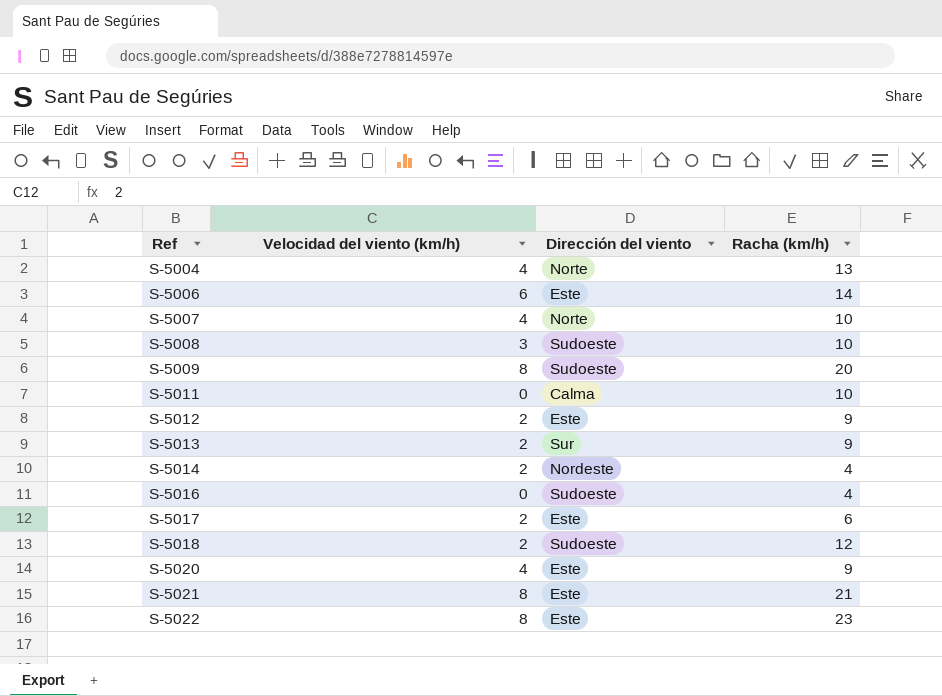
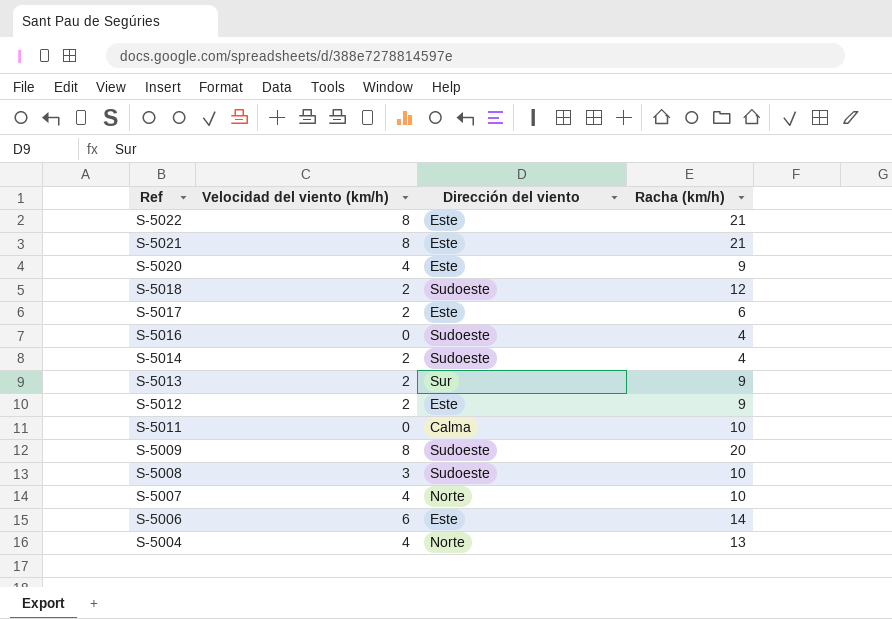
row order: Ref ascending -> Ref descending
S-5022 | Racha (km/h): 23 -> 21
S-5014 | Dirección del viento: Nordeste -> Sudoeste

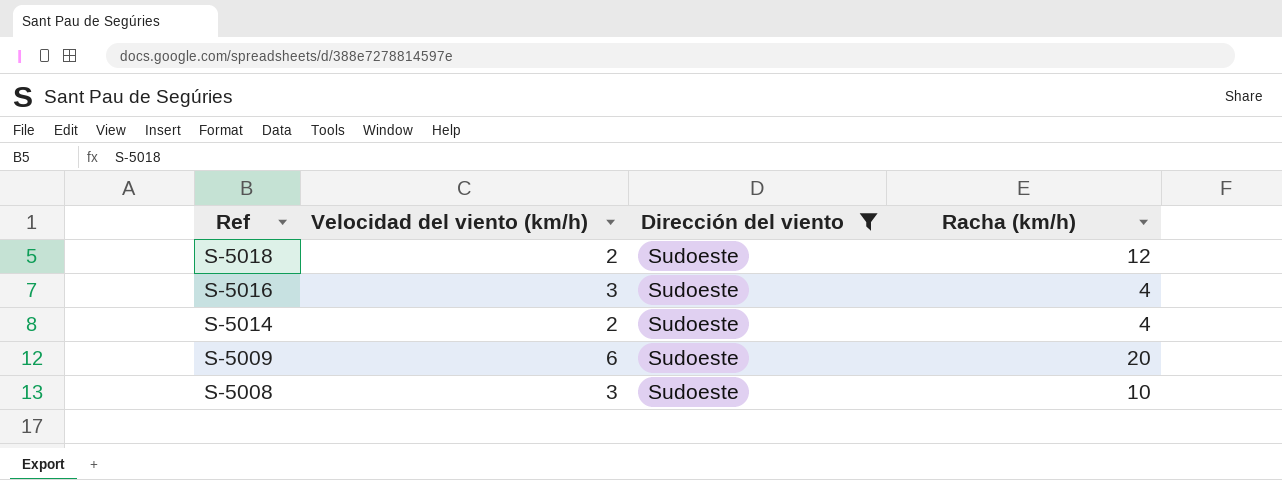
filter: none -> Dirección del viento = Sudoeste
S-5016 | Velocidad del viento (km/h): 0 -> 3
S-5009 | Velocidad del viento (km/h): 8 -> 6

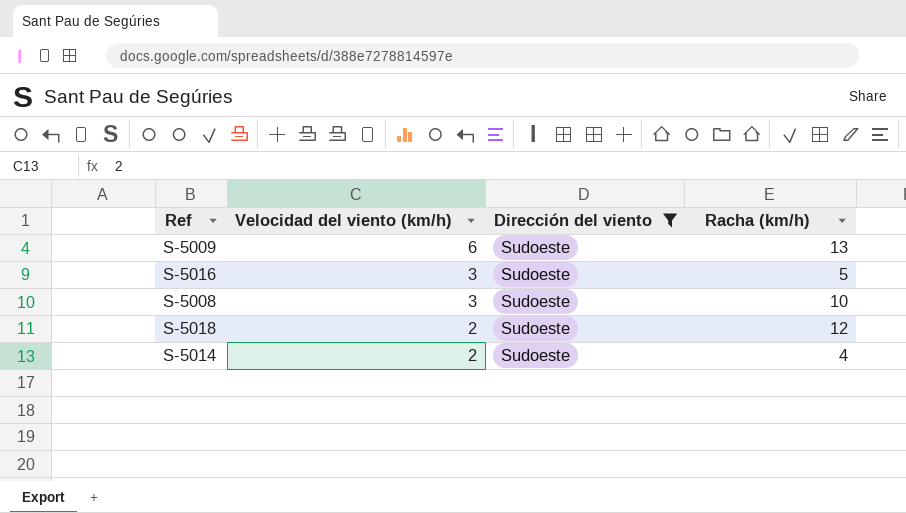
row order: Ref descending -> Velocidad del viento (km/h) descending
S-5009 | Racha (km/h): 20 -> 13
S-5016 | Racha (km/h): 4 -> 5

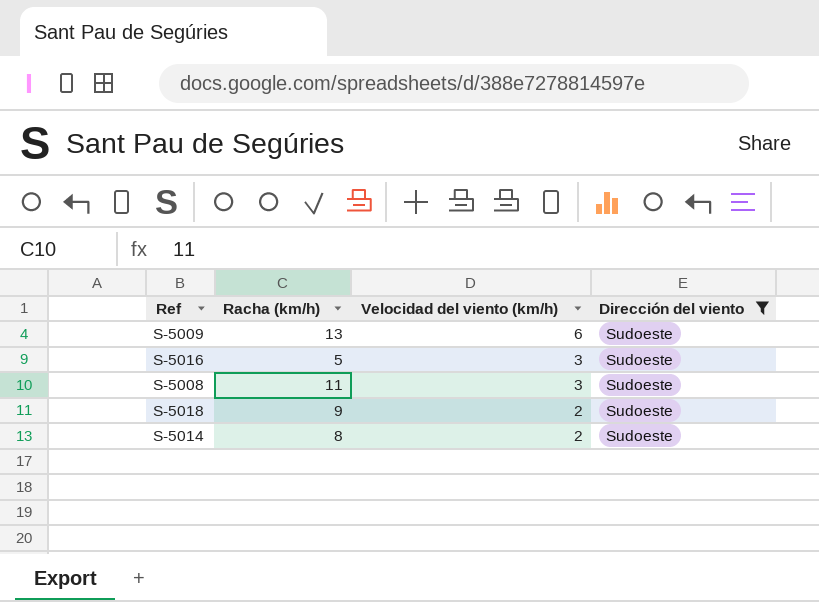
column Racha (km/h) | position: 4 -> 2
S-5008 | Racha (km/h): 10 -> 11
S-5018 | Racha (km/h): 12 -> 9
S-5014 | Racha (km/h): 4 -> 8

